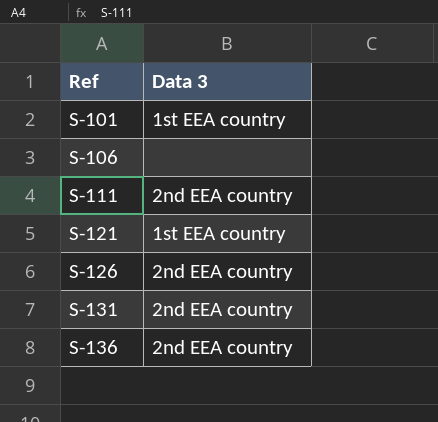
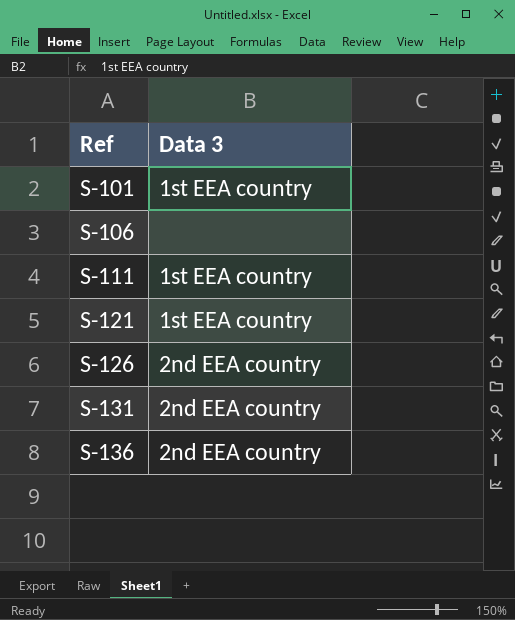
S-111 | Data 3: 2nd EEA country -> 1st EEA country

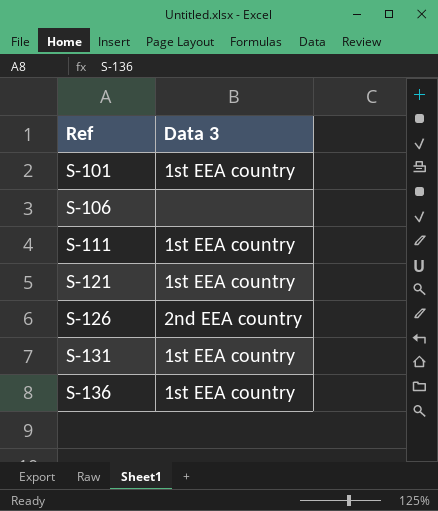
S-131 | Data 3: 2nd EEA country -> 1st EEA country
S-136 | Data 3: 2nd EEA country -> 1st EEA country

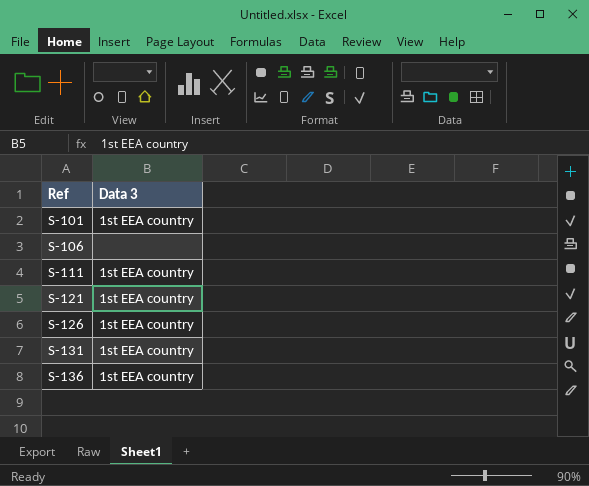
S-126 | Data 3: 2nd EEA country -> 1st EEA country

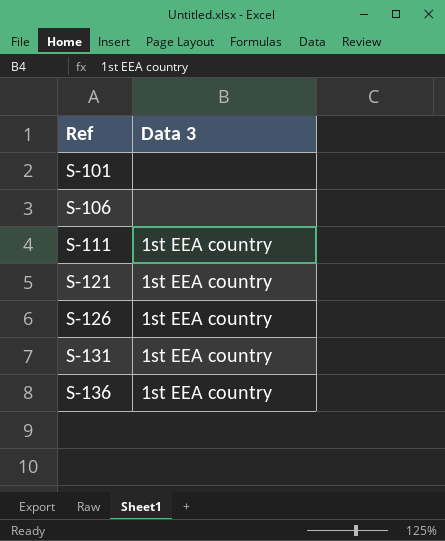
S-101 | Data 3: 1st EEA country -> none

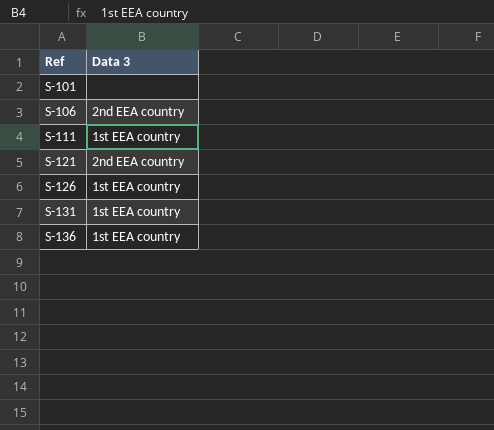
S-106 | Data 3: none -> 2nd EEA country
S-121 | Data 3: 1st EEA country -> 2nd EEA country

